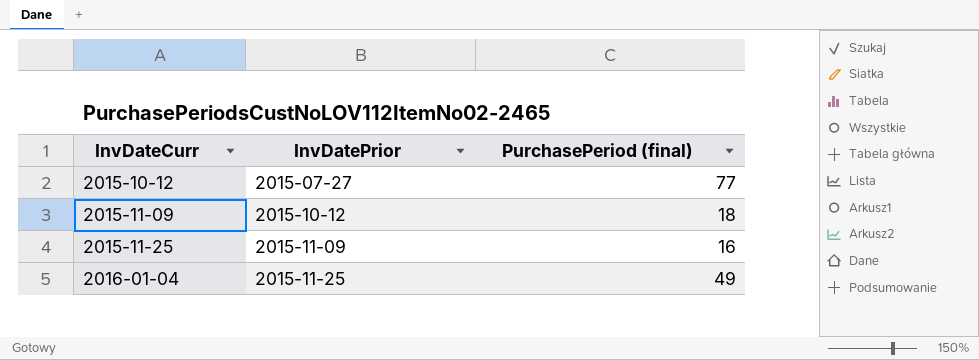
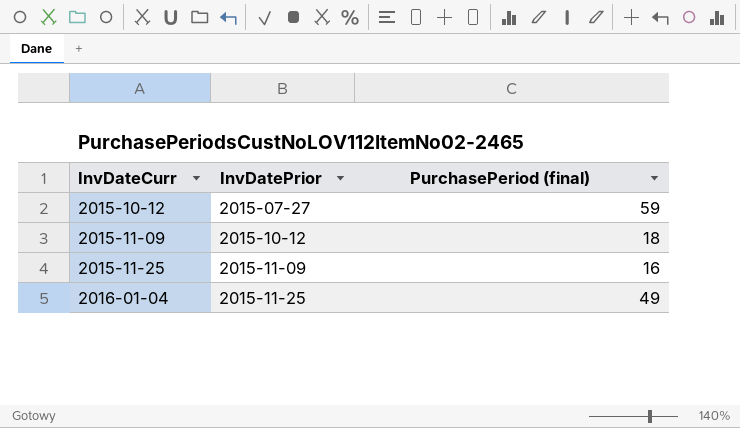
2015-10-12 | PurchasePeriod (final): 77 -> 59

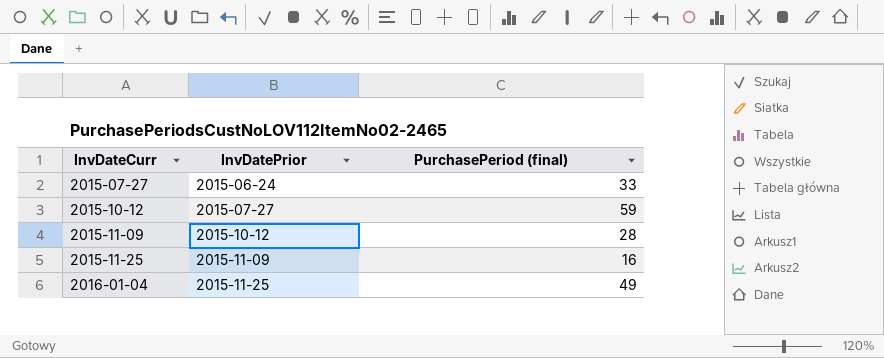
row 2015-07-27: none -> 2015-06-24 | 33
2015-11-09 | PurchasePeriod (final): 18 -> 28

